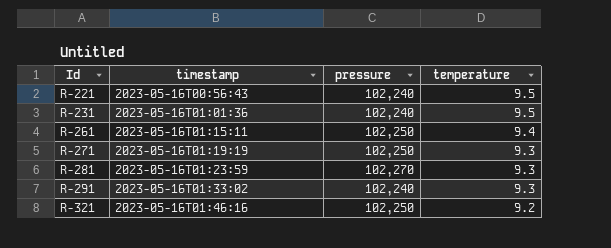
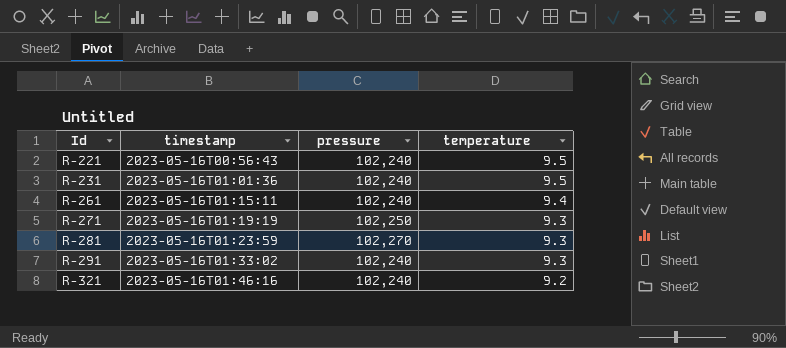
R-261 | pressure: 102,250 -> 102,240
R-321 | pressure: 102,250 -> 102,240

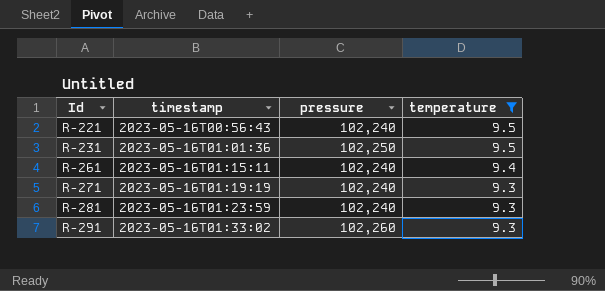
filter: none -> temperature != 9.2
R-231 | pressure: 102,240 -> 102,250
R-271 | pressure: 102,250 -> 102,240
R-281 | pressure: 102,270 -> 102,240
R-291 | pressure: 102,240 -> 102,260

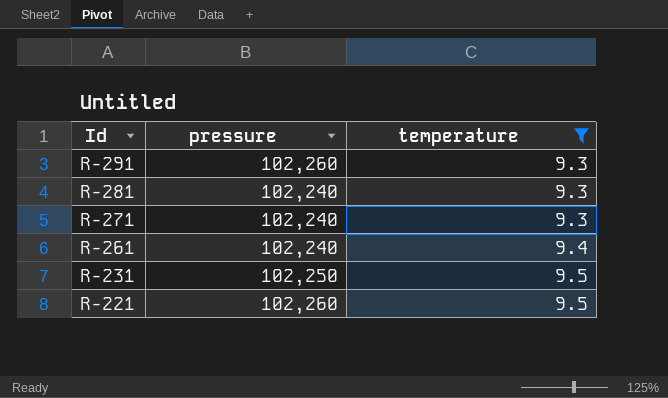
row order: Id ascending -> Id descending
column timestamp | position: 2 -> none
R-221 | pressure: 102,240 -> 102,260

